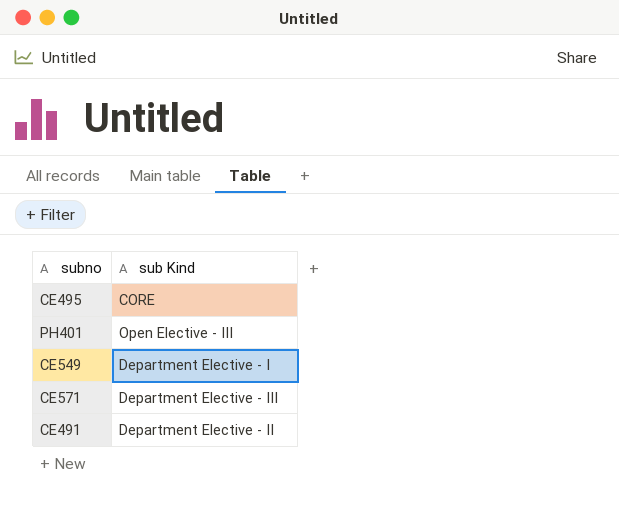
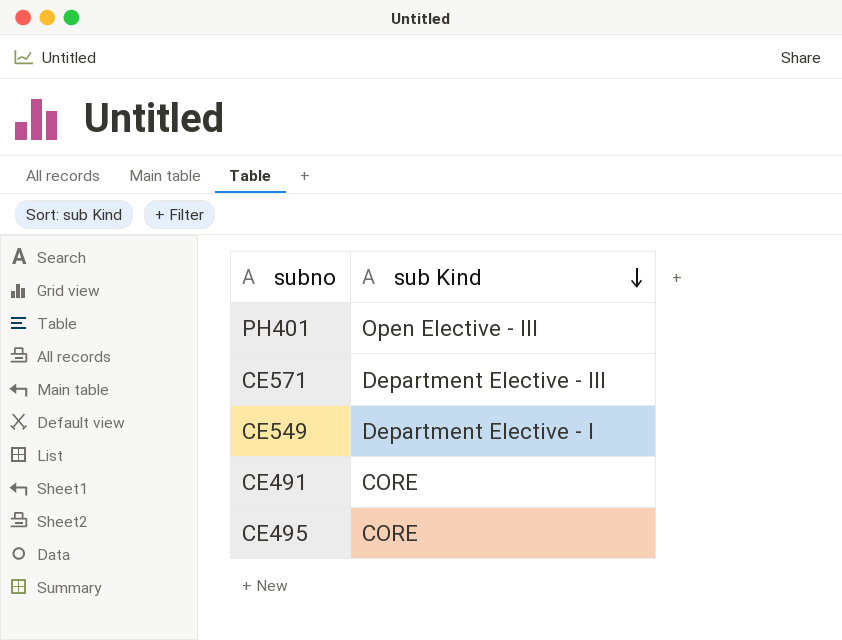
row order: none -> sub Kind descending
CE491 | sub Kind: Department Elective - II -> CORE

